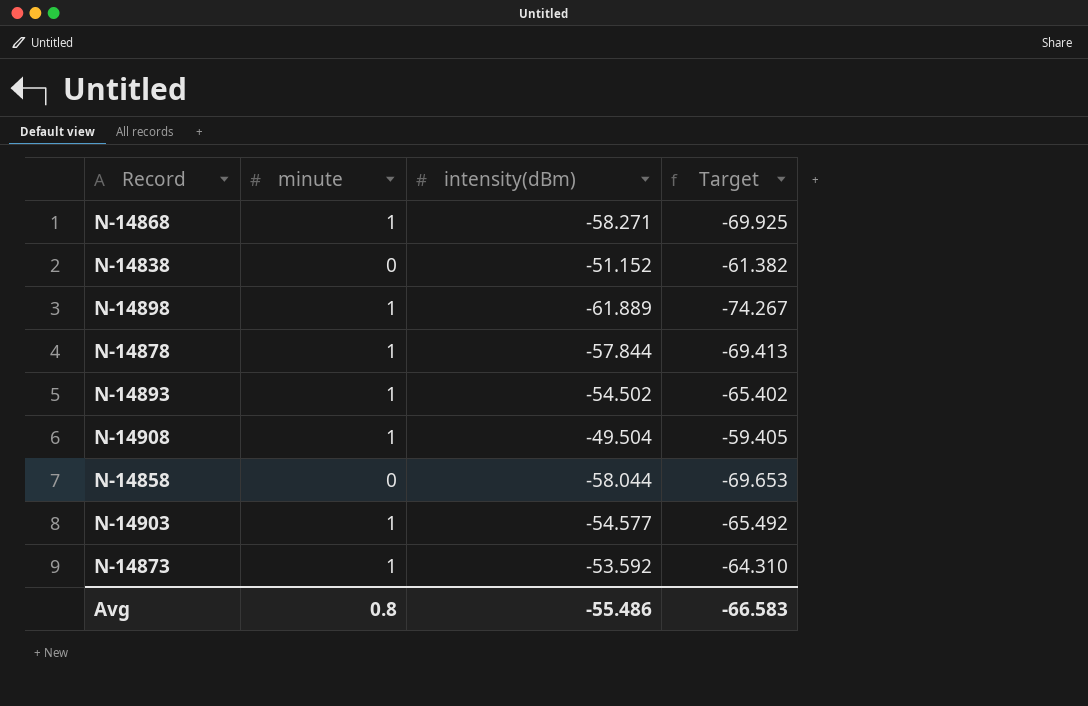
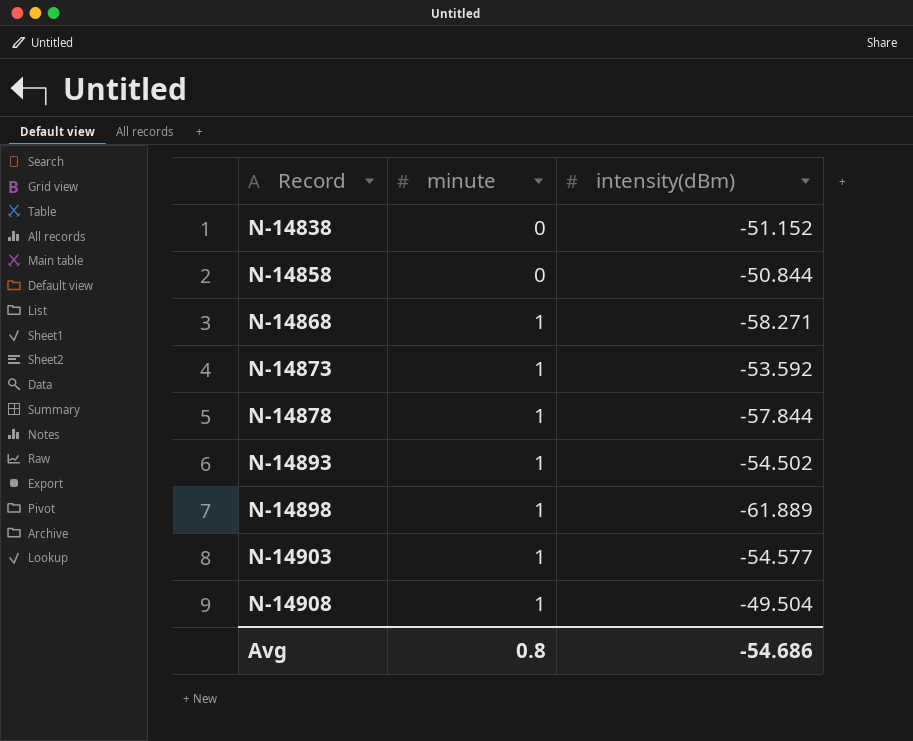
row order: none -> Record ascending
column Target | formula: [intensity(dBm)] * 1.2 -> none
N-14858 | intensity(dBm): -58.044 -> -50.844
Avg | intensity(dBm): -55.486 -> -54.686

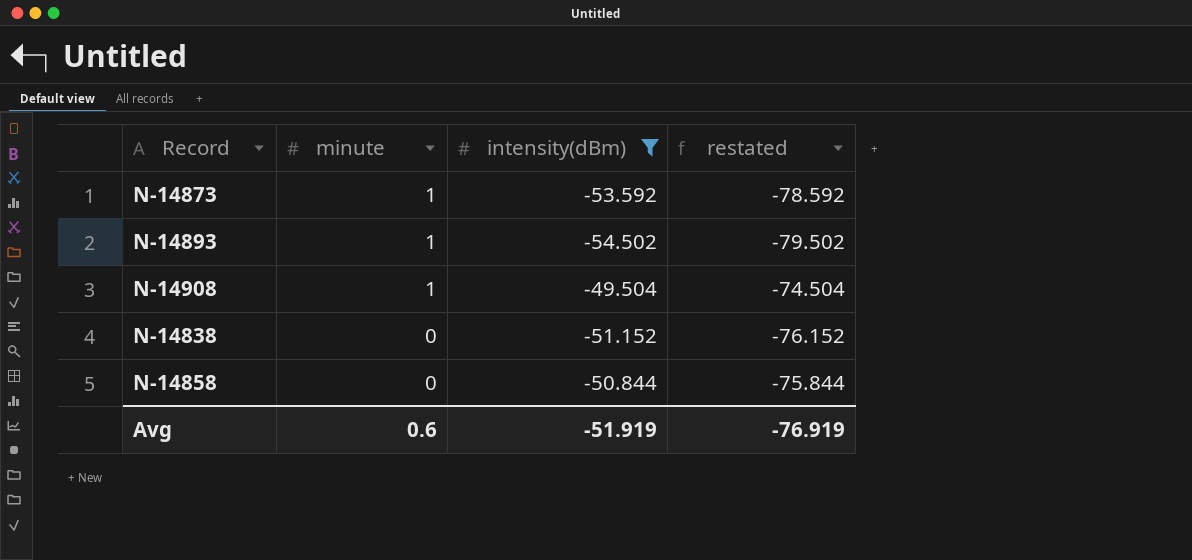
filter: none -> intensity(dBm) >= -54.502
row order: Record ascending -> minute descending
column restated | formula: none -> [intensity(dBm)] - 25
Avg | minute: 0.8 -> 0.6
Avg | intensity(dBm): -54.686 -> -51.919

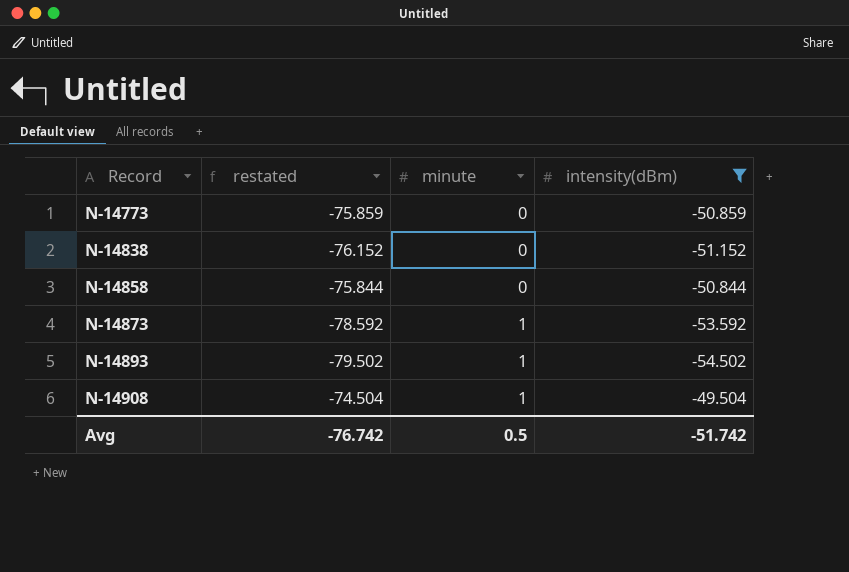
row order: minute descending -> Record ascending
column restated | position: 4 -> 2
row N-14773: none -> -75.859 | 0 | -50.859
Avg | restated: -76.919 -> -76.742
Avg | minute: 0.6 -> 0.5
Avg | intensity(dBm): -51.919 -> -51.742

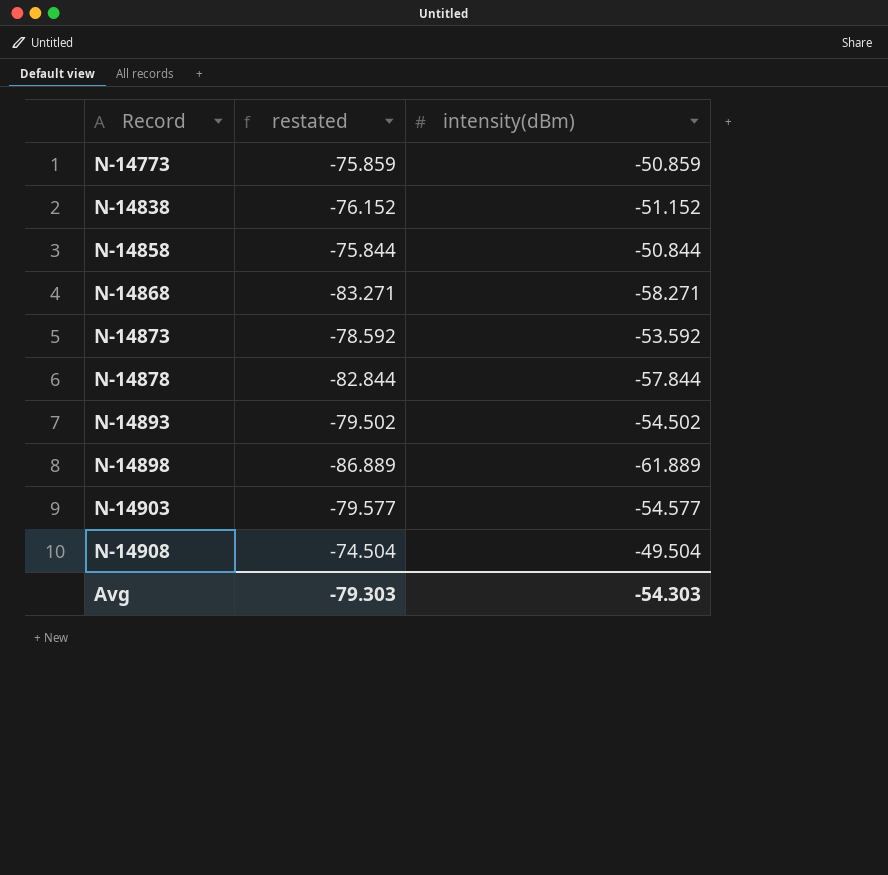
filter: intensity(dBm) >= -54.502 -> none
column minute | position: 3 -> none
Avg | restated: -76.742 -> -79.303
Avg | intensity(dBm): -51.742 -> -54.303

